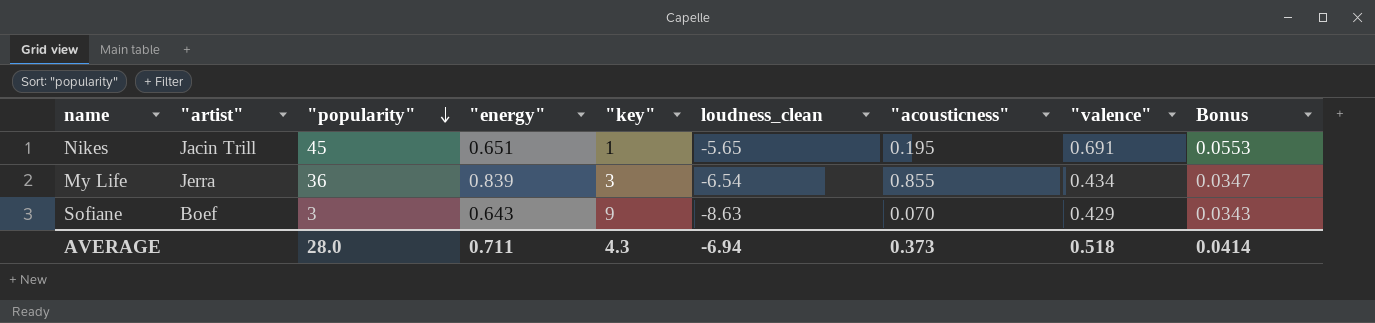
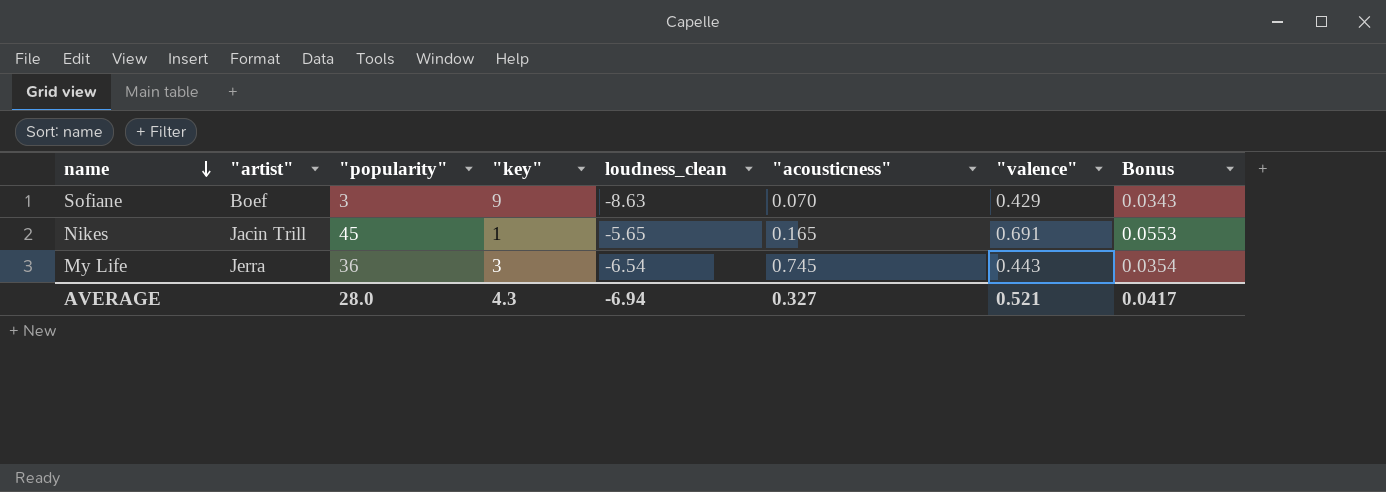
row order: "popularity" descending -> name descending
column "energy" | position: 4 -> none
Nikes | "acousticness": 0.195 -> 0.165
My Life | "acousticness": 0.855 -> 0.745
My Life | "valence": 0.434 -> 0.443
My Life | Bonus: 0.0347 -> 0.0354
AVERAGE | "acousticness": 0.373 -> 0.327
AVERAGE | "valence": 0.518 -> 0.521
AVERAGE | Bonus: 0.0414 -> 0.0417

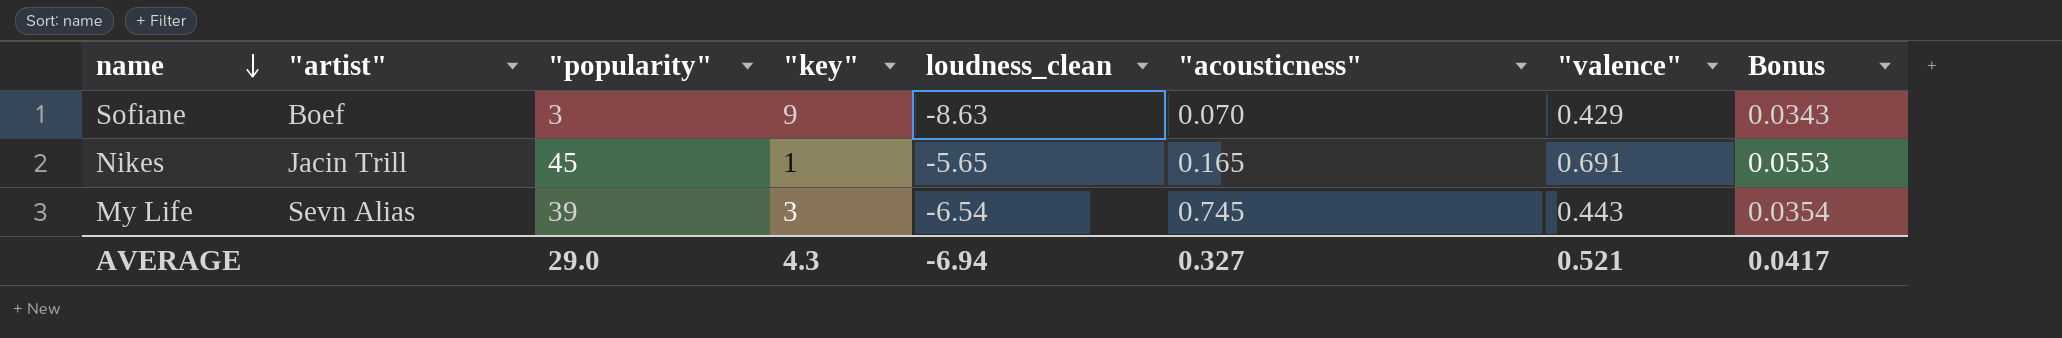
My Life | "artist": Jerra -> Sevn Alias
My Life | "popularity": 36 -> 39
AVERAGE | "popularity": 28.0 -> 29.0

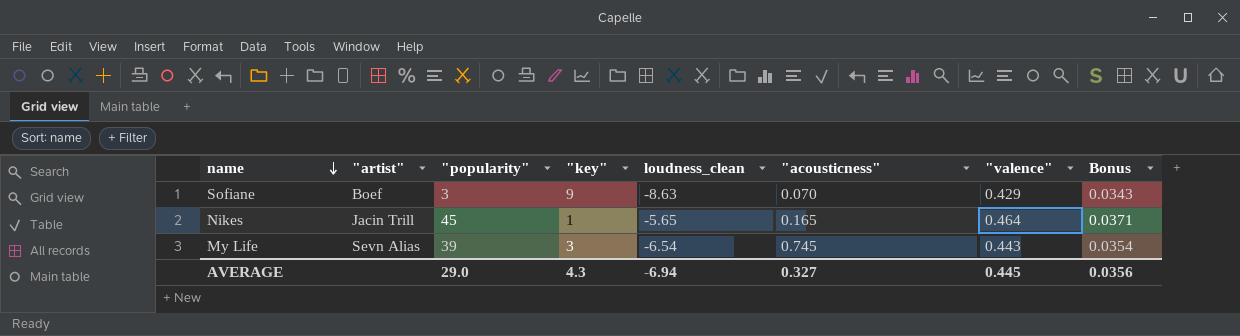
Nikes | "valence": 0.691 -> 0.464
Nikes | Bonus: 0.0553 -> 0.0371
AVERAGE | "valence": 0.521 -> 0.445
AVERAGE | Bonus: 0.0417 -> 0.0356

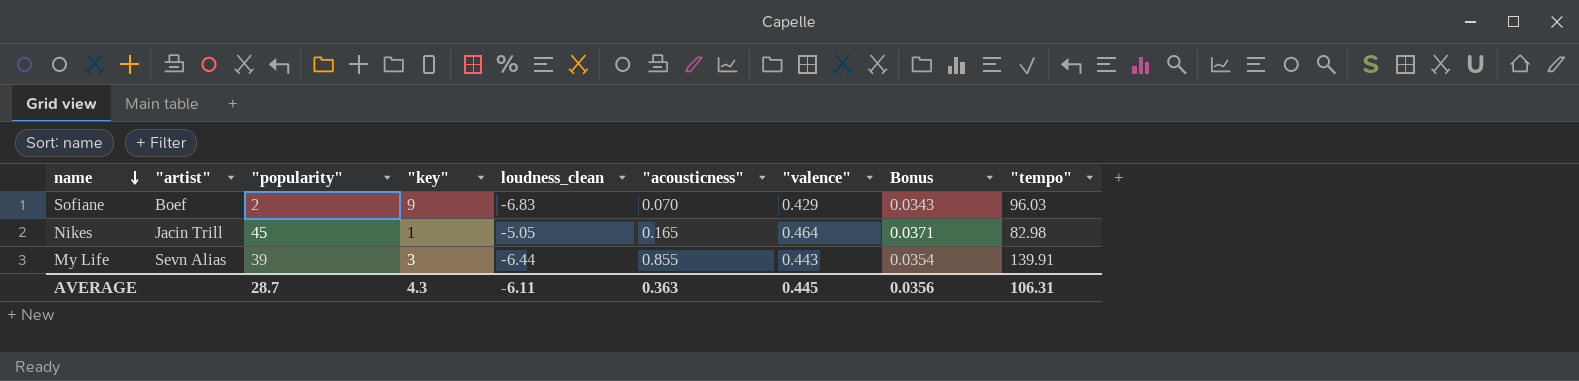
column "tempo" | position: none -> 9
Sofiane | "popularity": 3 -> 2
Sofiane | loudness_clean: -8.63 -> -6.83
Nikes | loudness_clean: -5.65 -> -5.05
My Life | loudness_clean: -6.54 -> -6.44
My Life | "acousticness": 0.745 -> 0.855
AVERAGE | "popularity": 29.0 -> 28.7
AVERAGE | loudness_clean: -6.94 -> -6.11
AVERAGE | "acousticness": 0.327 -> 0.363

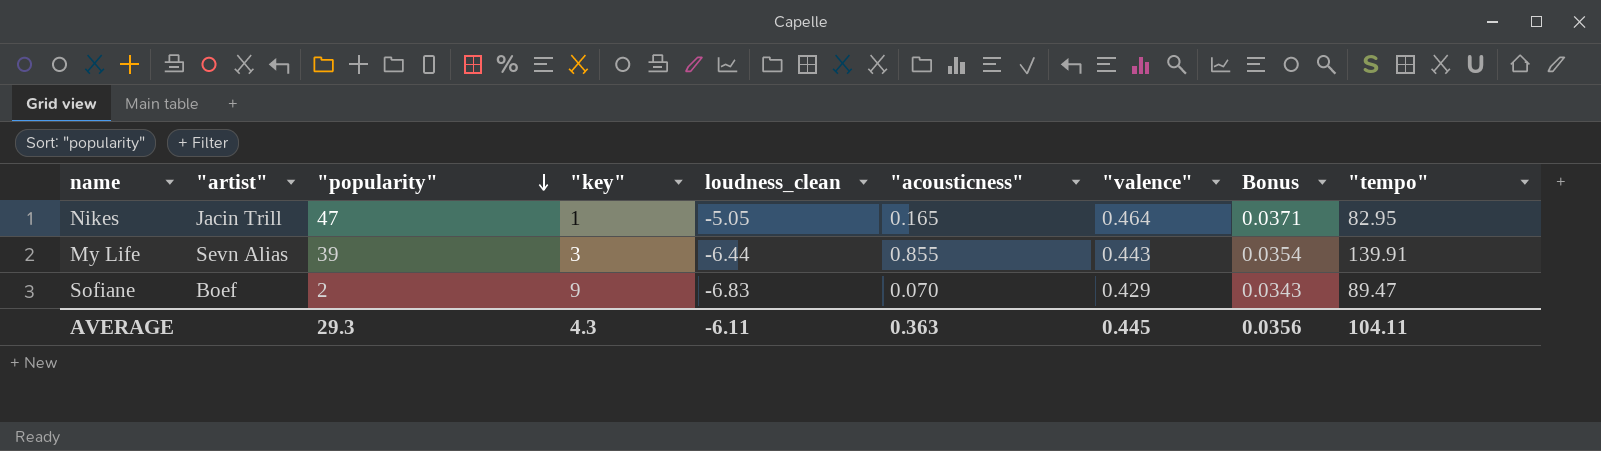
row order: name descending -> "popularity" descending
Nikes | "popularity": 45 -> 47
Nikes | "tempo": 82.98 -> 82.95
Sofiane | "tempo": 96.03 -> 89.47
AVERAGE | "popularity": 28.7 -> 29.3
AVERAGE | "tempo": 106.31 -> 104.11

